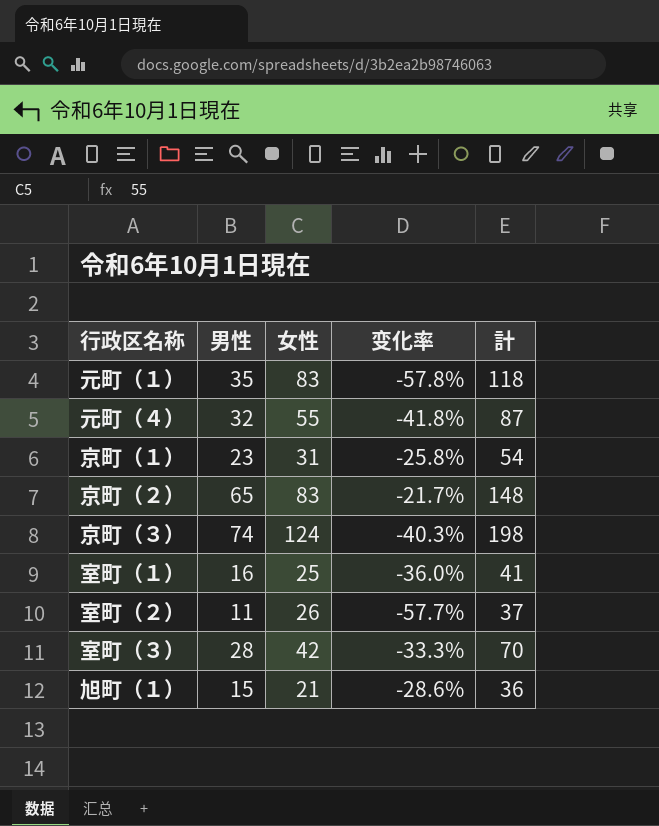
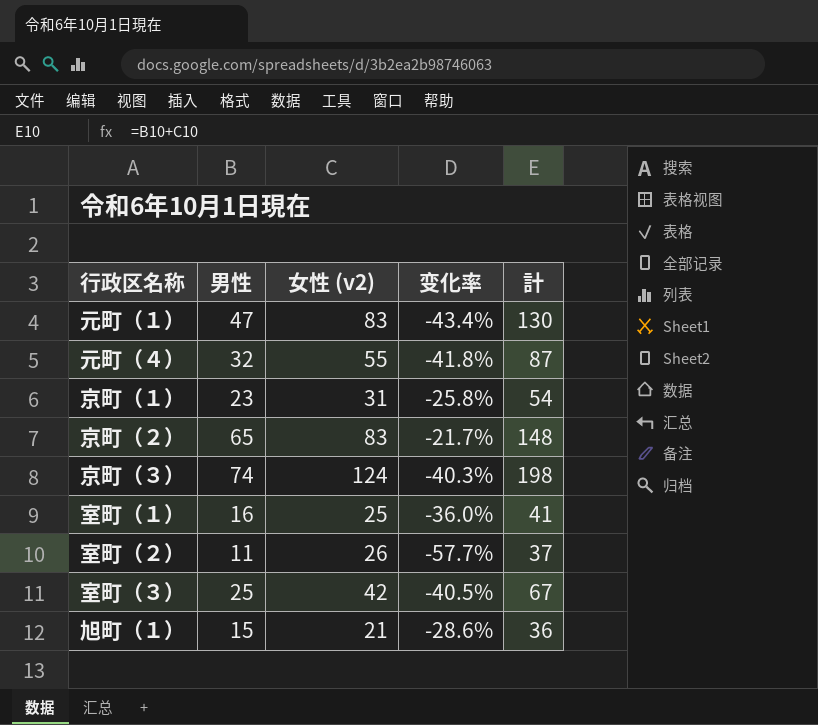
column name: 女性 -> 女性 (v2)
元町（１） | 男性: 35 -> 47
元町（１） | 变化率: -57.8% -> -43.4%
元町（１） | 計: 118 -> 130
室町（３） | 男性: 28 -> 25
室町（３） | 变化率: -33.3% -> -40.5%
室町（３） | 計: 70 -> 67

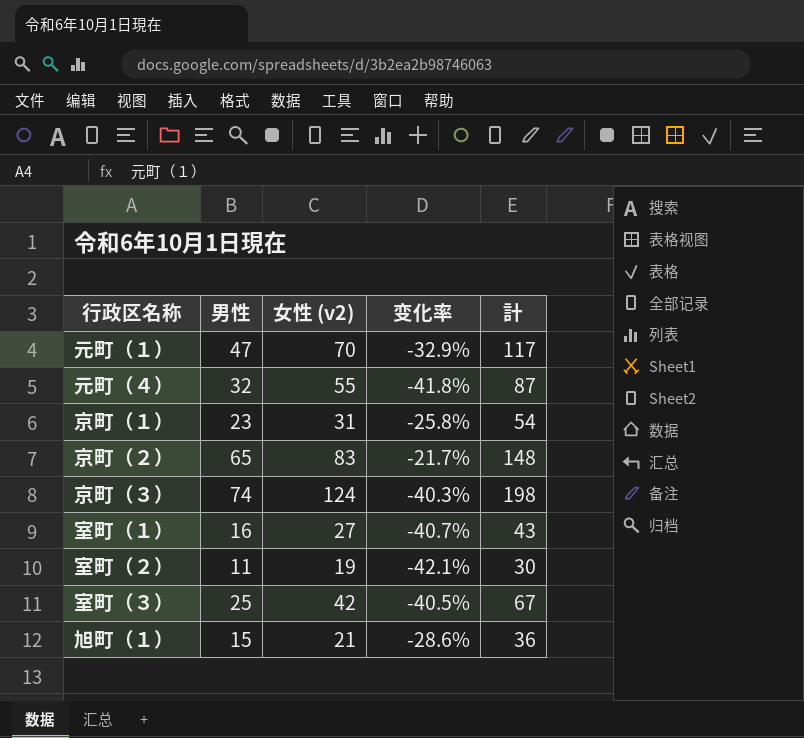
元町（１） | 女性 (v2): 83 -> 70
元町（１） | 变化率: -43.4% -> -32.9%
元町（１） | 計: 130 -> 117
室町（１） | 女性 (v2): 25 -> 27
室町（１） | 变化率: -36.0% -> -40.7%
室町（１） | 計: 41 -> 43
室町（２） | 女性 (v2): 26 -> 19
室町（２） | 变化率: -57.7% -> -42.1%
室町（２） | 計: 37 -> 30

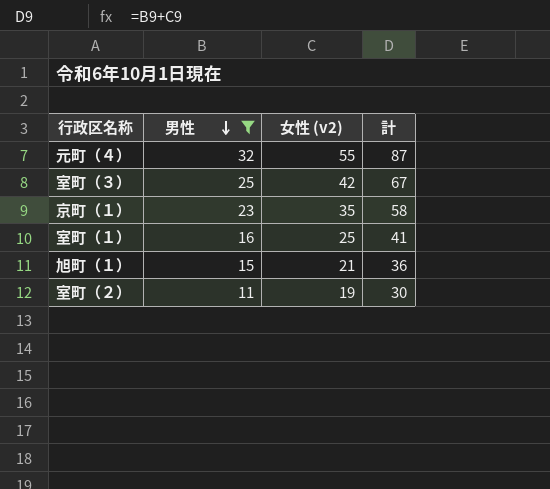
filter: none -> 男性 <= 32
row order: none -> 男性 descending
column 变化率 | formula: ([男性] - [女性 (v2)]) / [女性 (v2)] -> none
京町（１） | 女性 (v2): 31 -> 35
京町（１） | 計: 54 -> 58
室町（１） | 女性 (v2): 27 -> 25
室町（１） | 計: 43 -> 41

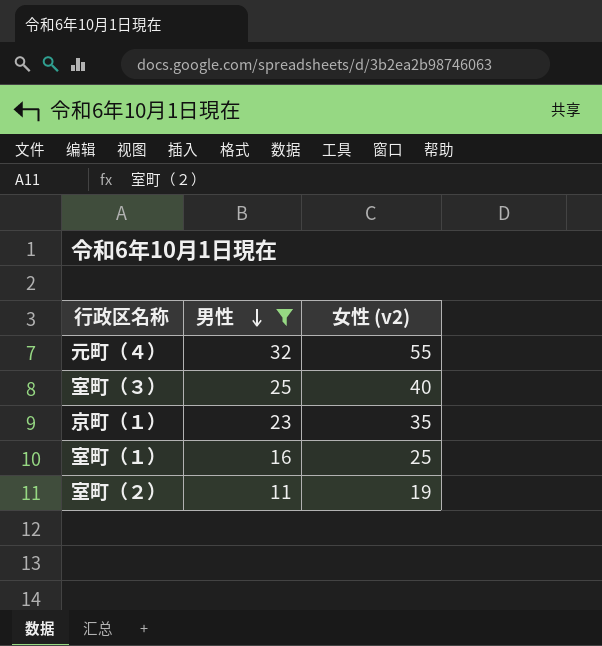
column 計 | formula: [男性] + [女性 (v2)] -> none
row 旭町（１）: 15 | 21 | 36 -> none
室町（３） | 女性 (v2): 42 -> 40

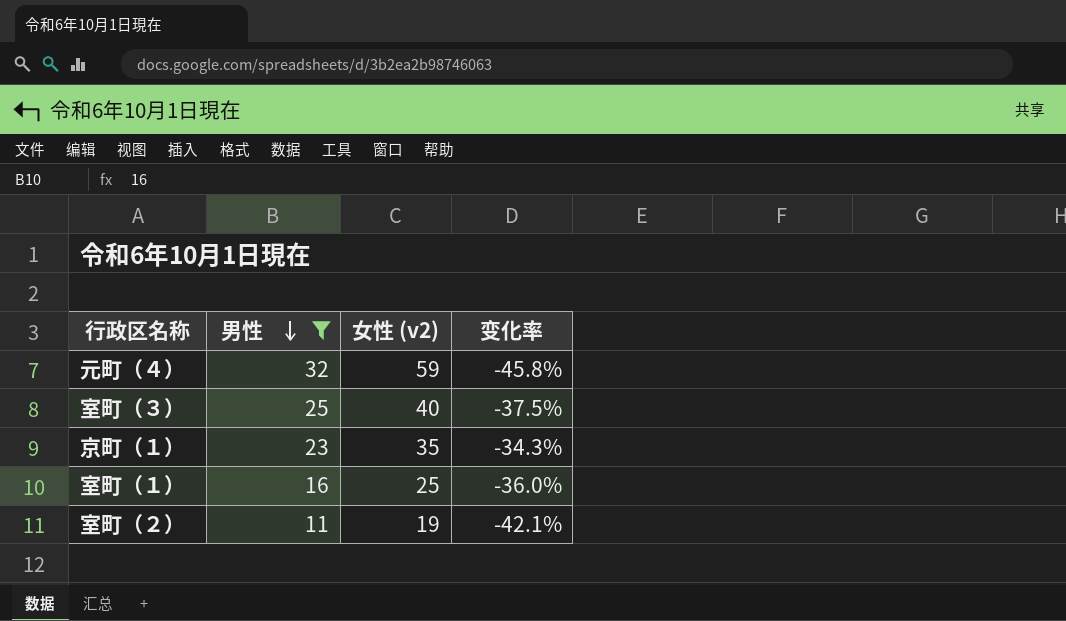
column 变化率 | formula: none -> ([男性] - [女性 (v2)]) / [女性 (v2)]
元町（４） | 女性 (v2): 55 -> 59

